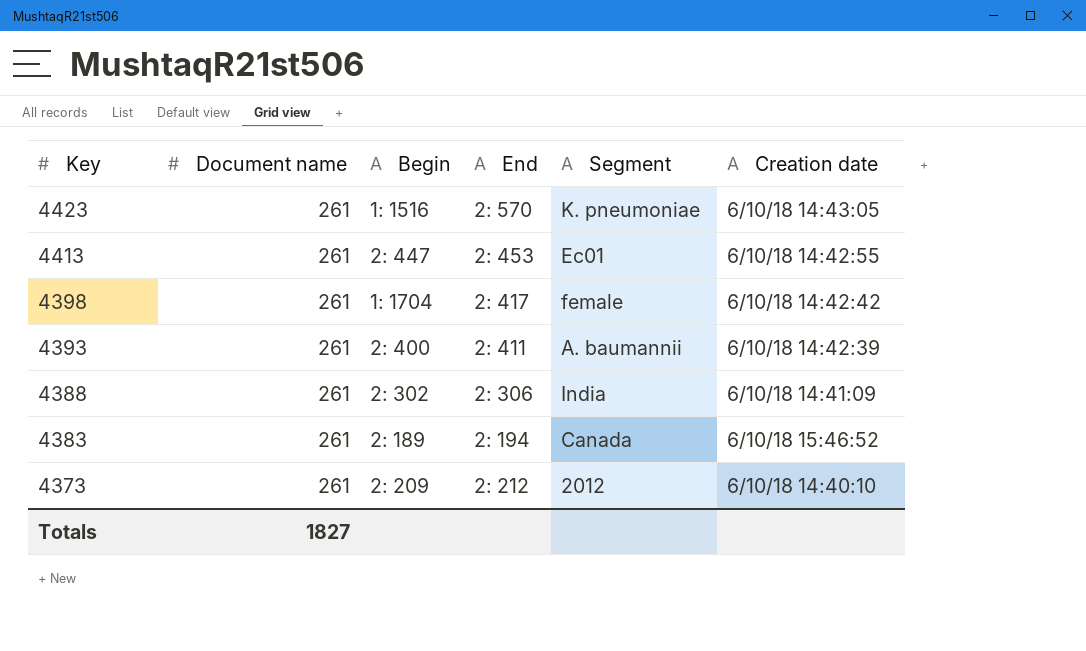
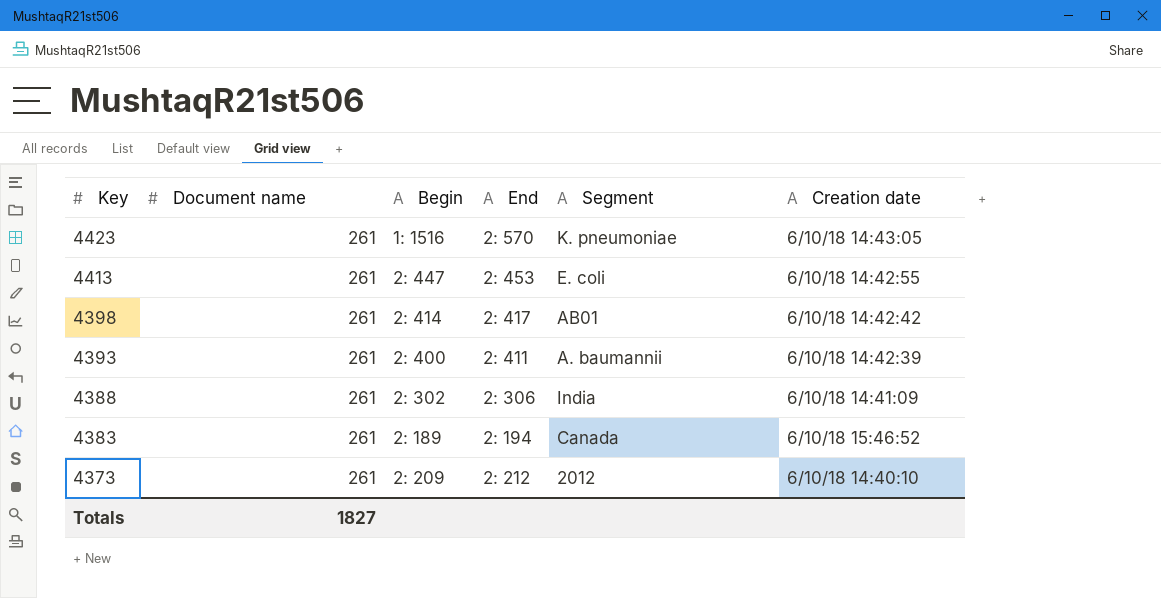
4413 | Segment: Ec01 -> E. coli
4398 | Begin: 1: 1704 -> 2: 414
4398 | Segment: female -> AB01

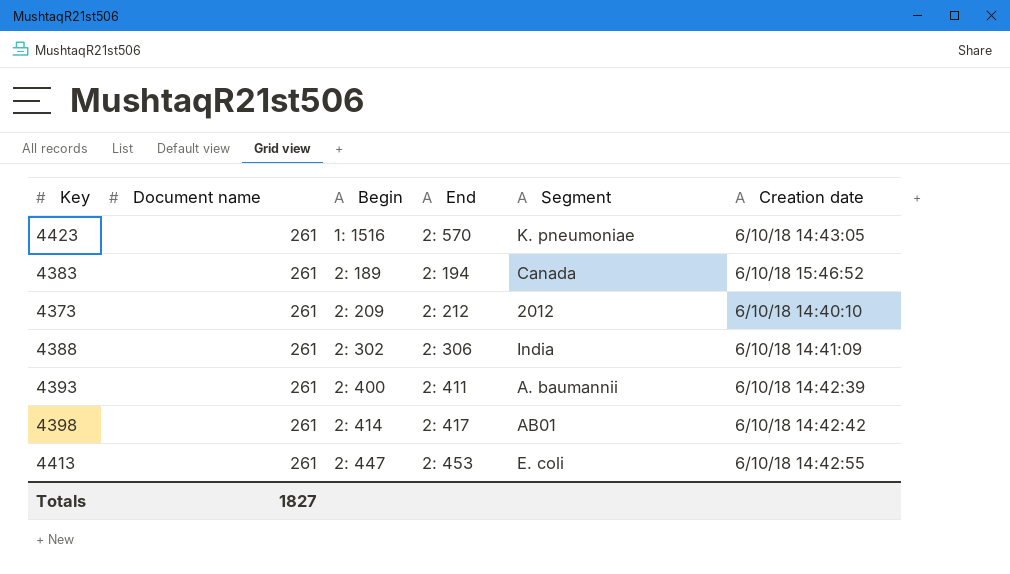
row order: Key descending -> Begin ascending

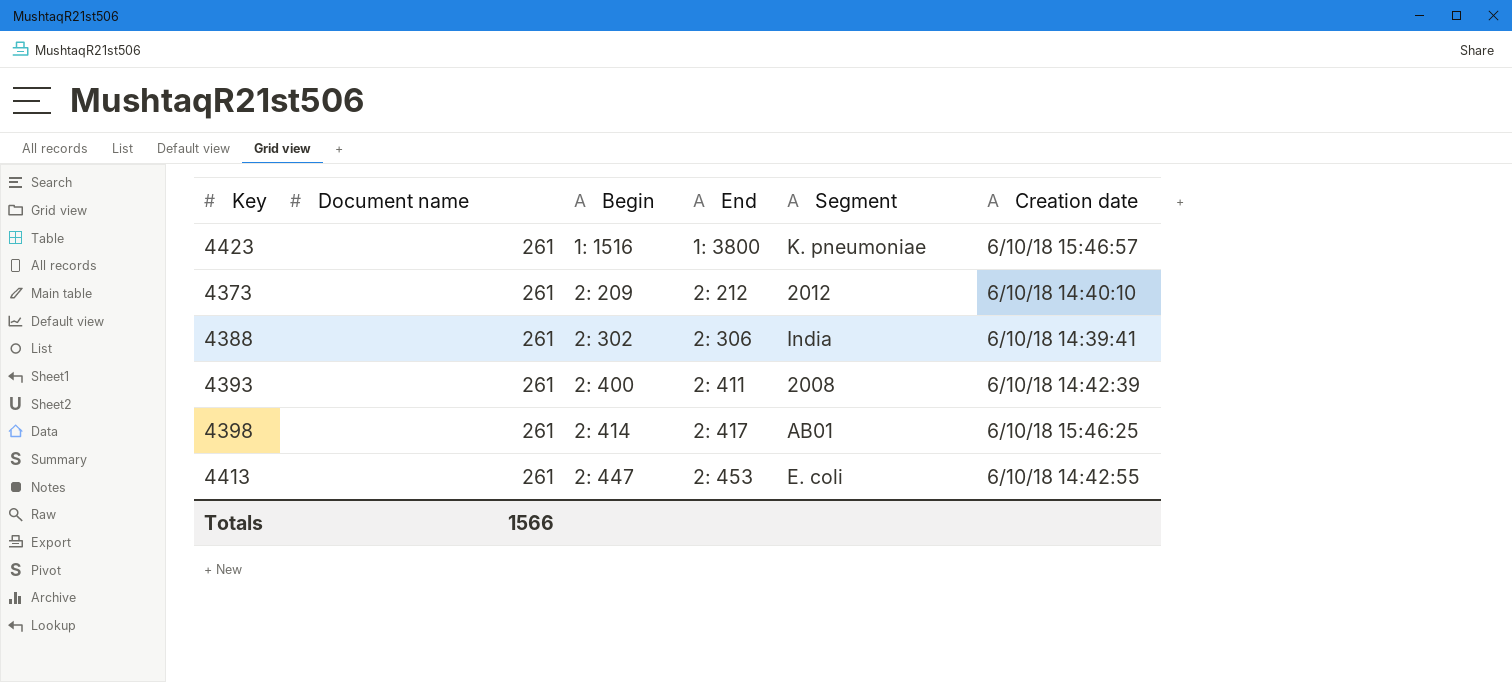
row 4383: 261 | 2: 189 | 2: 194 | Canada | 6/10/18 15:46:52 -> none
4423 | End: 2: 570 -> 1: 3800
4423 | Creation date: 6/10/18 14:43:05 -> 6/10/18 15:46:57
4388 | Creation date: 6/10/18 14:41:09 -> 6/10/18 14:39:41
4393 | Segment: A. baumannii -> 2008
4398 | Creation date: 6/10/18 14:42:42 -> 6/10/18 15:46:25
Totals | Document name: 1827 -> 1566

